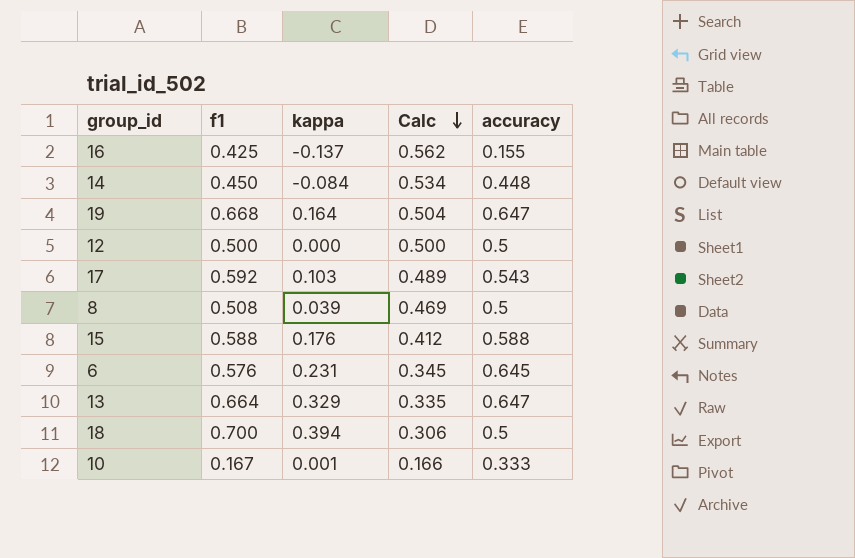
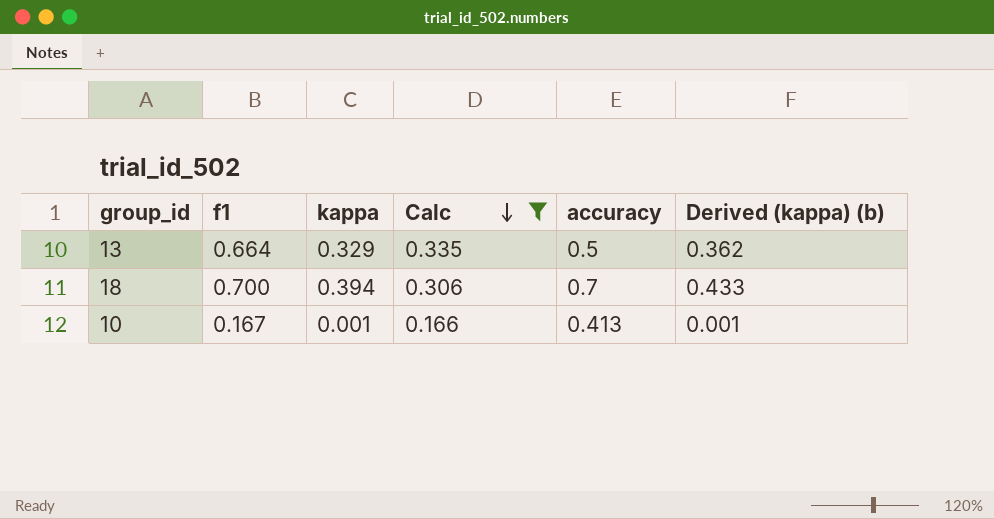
filter: none -> Calc <= 0.335
column Derived (kappa) (b) | formula: none -> [kappa] * 1.1
13 | accuracy: 0.647 -> 0.5
18 | accuracy: 0.5 -> 0.7
10 | accuracy: 0.333 -> 0.413

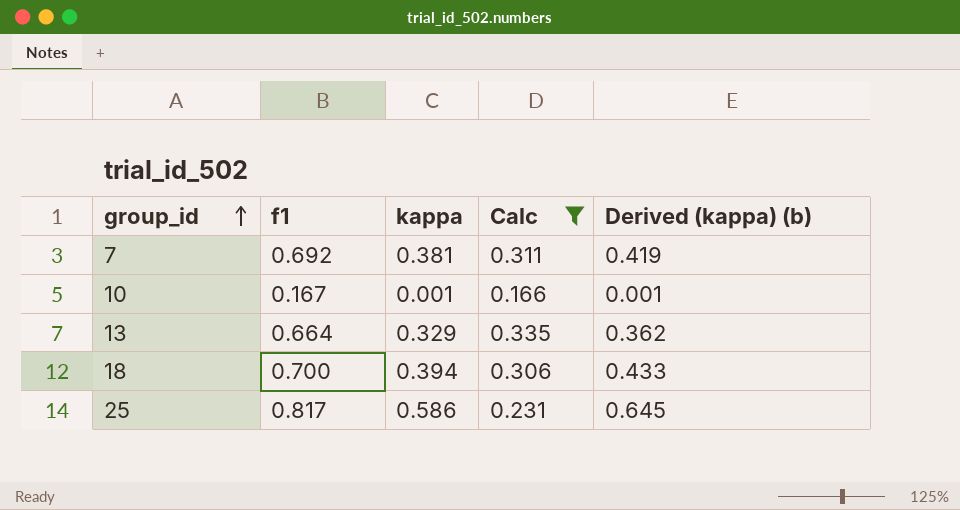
row order: Calc descending -> group_id ascending
column accuracy | position: 5 -> none
row 7: none -> 0.692 | 0.381 | 0.311 | 0.419
row 25: none -> 0.817 | 0.586 | 0.231 | 0.645

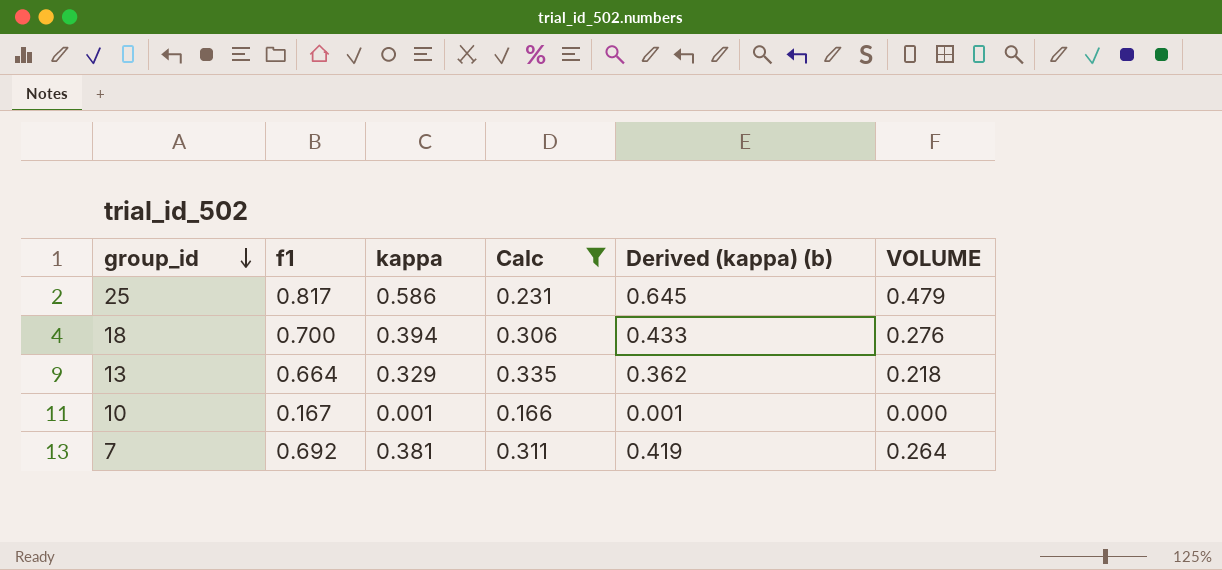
row order: group_id ascending -> group_id descending
column VOLUME | formula: none -> [f1] * [kappa]

